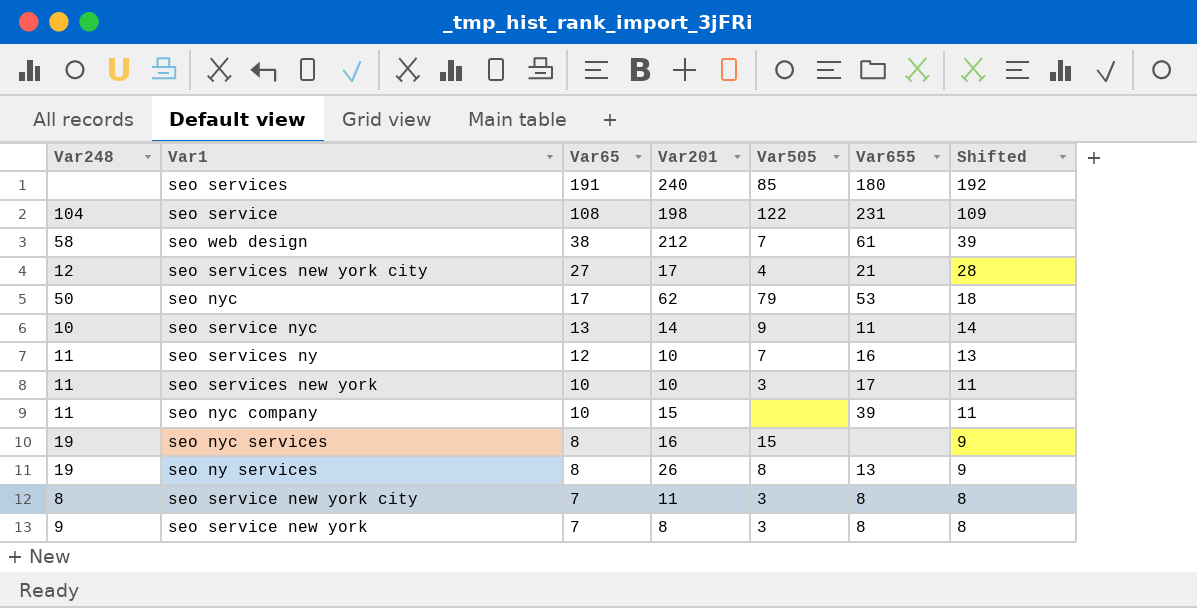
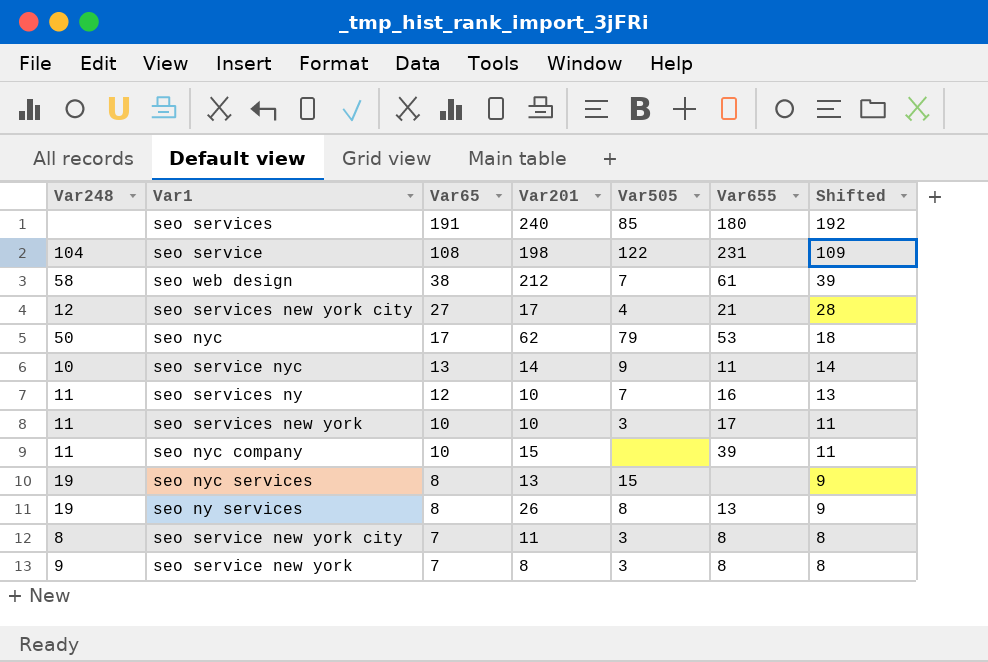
seo nyc services | Var201: 16 -> 13

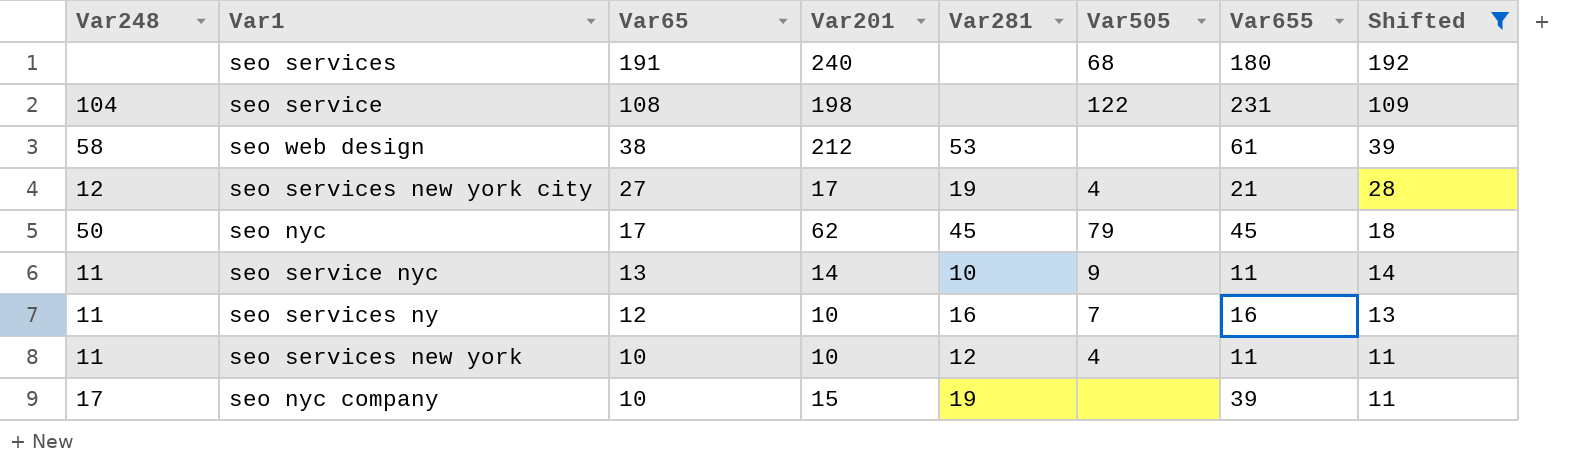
filter: none -> Shifted >= 11
column Var281 | position: none -> 5
seo services | Var505: 85 -> 68
seo web design | Var505: 7 -> none
seo nyc | Var655: 53 -> 45
seo service nyc | Var248: 10 -> 11
seo services new york | Var505: 3 -> 4
seo services new york | Var655: 17 -> 11
seo nyc company | Var248: 11 -> 17

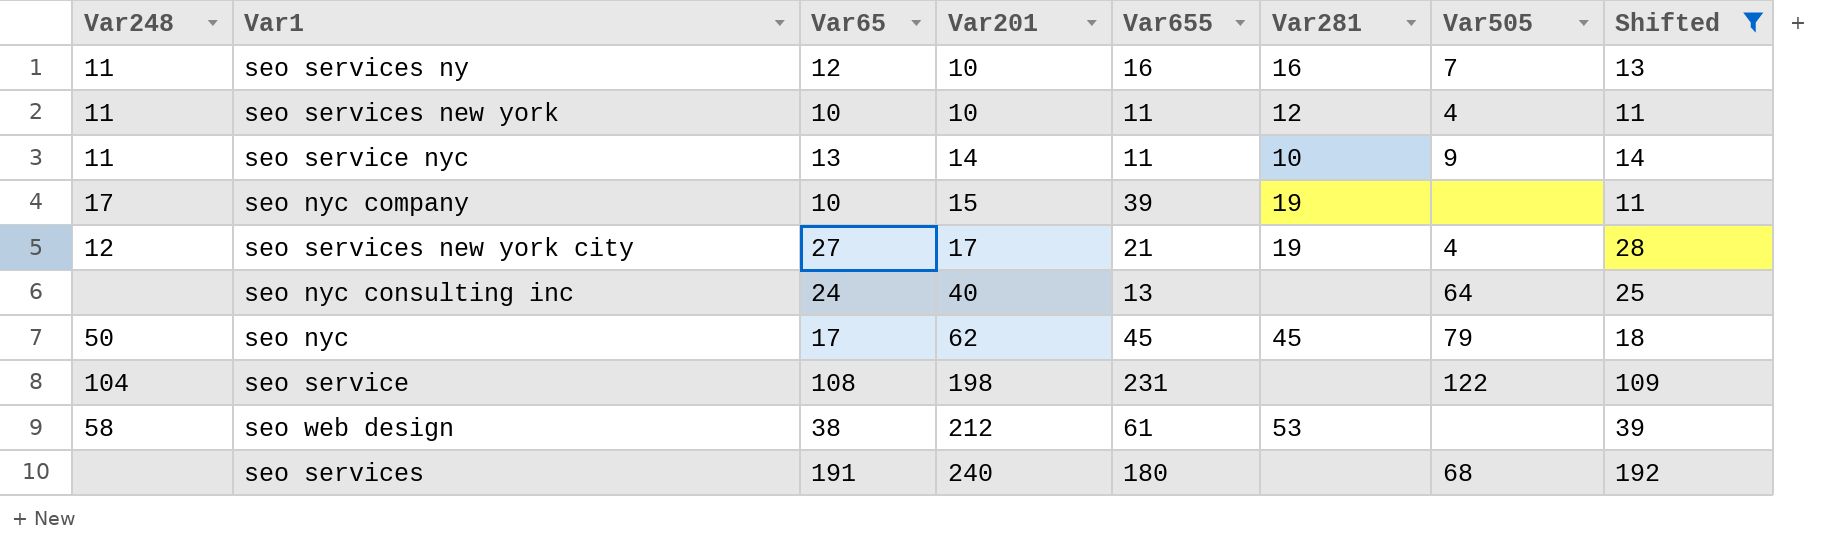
row order: Var65 descending -> Var201 ascending
column Var655 | position: 7 -> 5
row seo nyc consulting inc: none -> none | 24 | 40 | 13 | none | 64 | 25

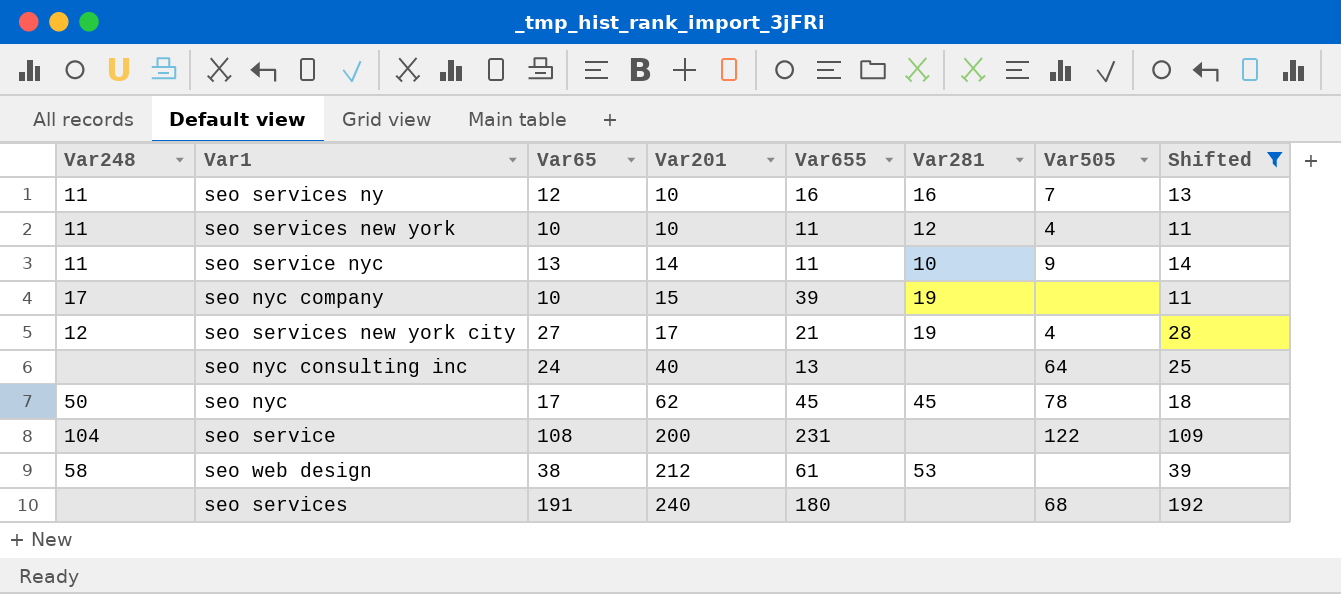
seo nyc | Var505: 79 -> 78
seo service | Var201: 198 -> 200

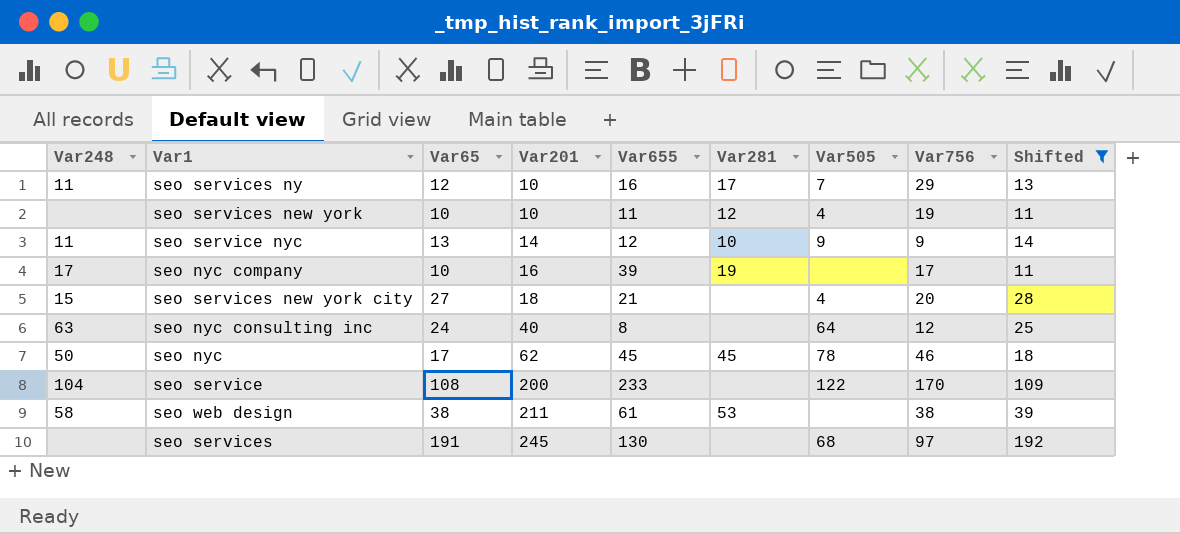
column Var756 | position: none -> 8
seo services ny | Var281: 16 -> 17
seo services new york | Var248: 11 -> none
seo service nyc | Var655: 11 -> 12
seo nyc company | Var201: 15 -> 16
seo services new york city | Var248: 12 -> 15
seo services new york city | Var201: 17 -> 18
seo services new york city | Var281: 19 -> none
seo nyc consulting inc | Var248: none -> 63
seo nyc consulting inc | Var655: 13 -> 8
seo service | Var655: 231 -> 233
seo web design | Var201: 212 -> 211
seo services | Var201: 240 -> 245
seo services | Var655: 180 -> 130

